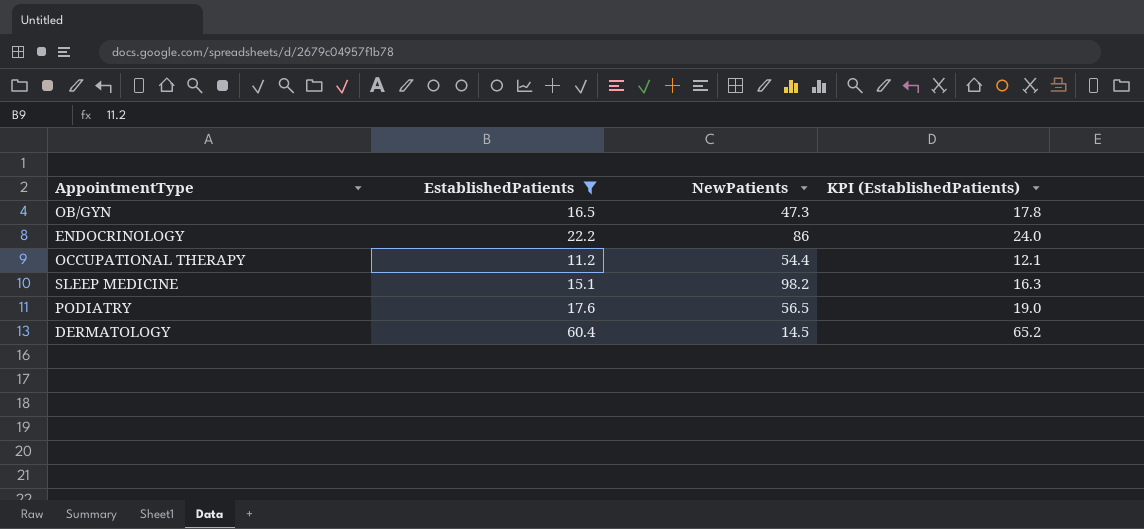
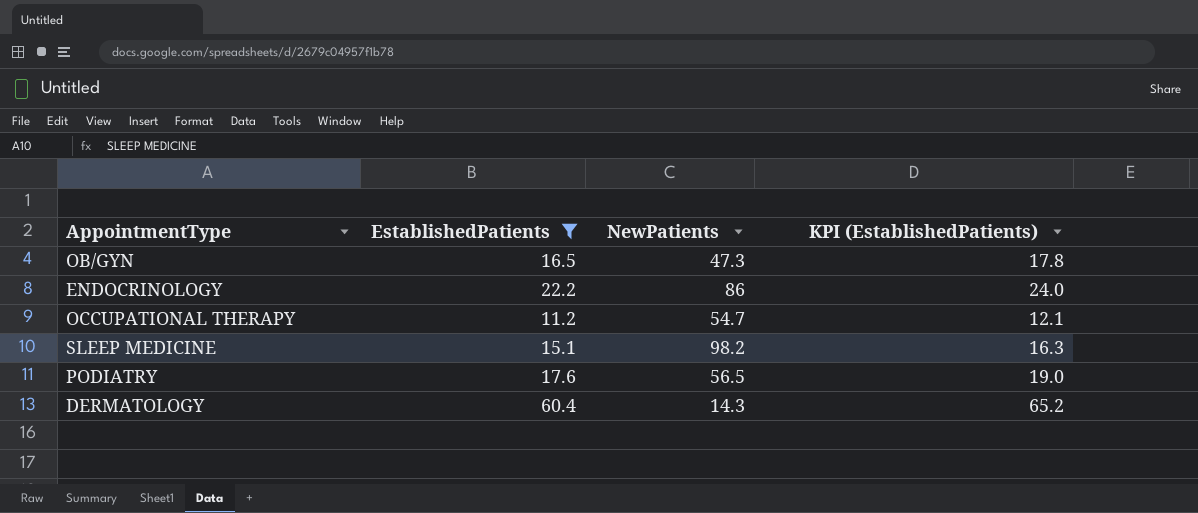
OCCUPATIONAL THERAPY | NewPatients: 54.4 -> 54.7
DERMATOLOGY | NewPatients: 14.5 -> 14.3

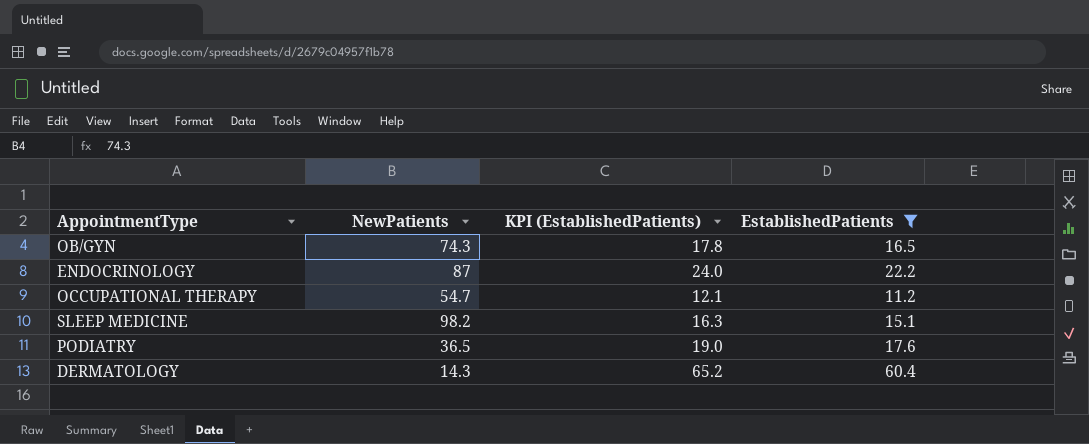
column EstablishedPatients | position: 2 -> 4
OB/GYN | NewPatients: 47.3 -> 74.3
ENDOCRINOLOGY | NewPatients: 86 -> 87
PODIATRY | NewPatients: 56.5 -> 36.5

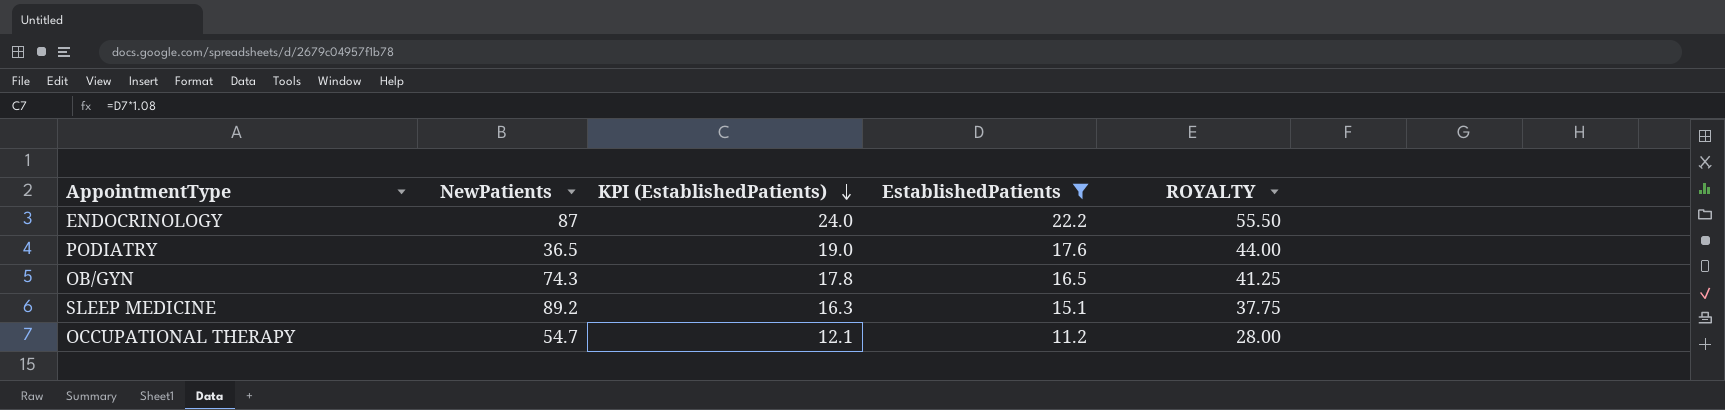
row order: none -> KPI (EstablishedPatients) descending
column ROYALTY | formula: none -> [EstablishedPatients] * 2.5
row DERMATOLOGY: 14.3 | 65.2 | 60.4 -> none
SLEEP MEDICINE | NewPatients: 98.2 -> 89.2

